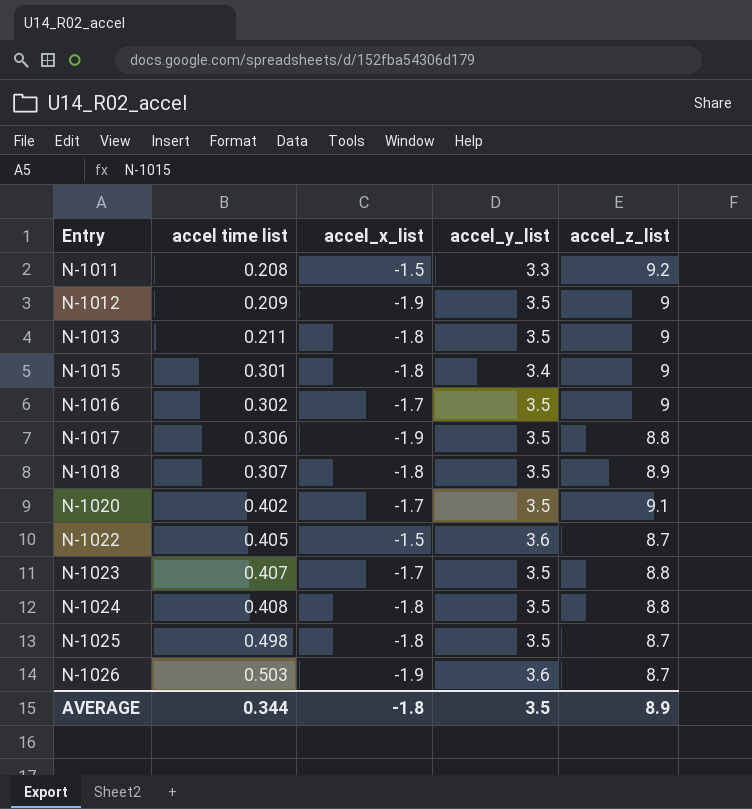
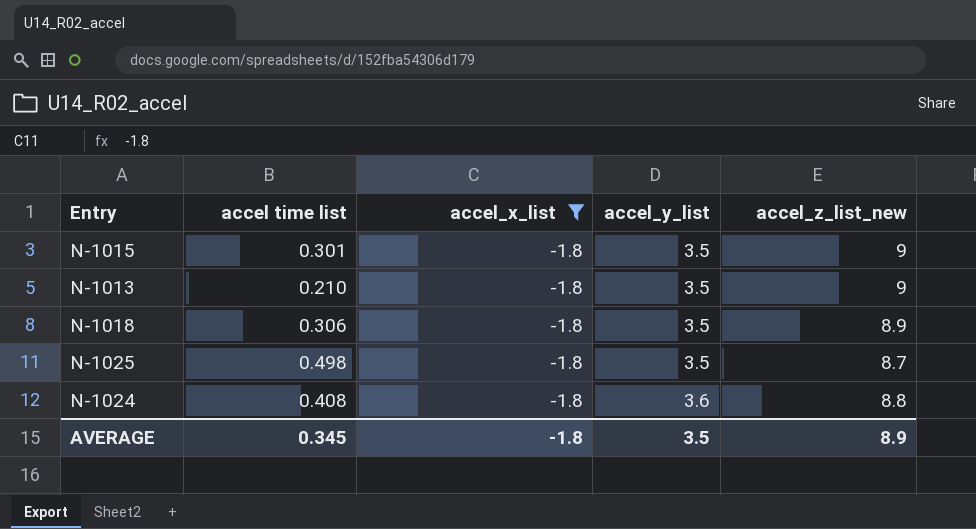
filter: none -> accel_x_list = -1.8
row order: Entry ascending -> accel_y_list ascending
column name: accel_z_list -> accel_z_list_new
N-1015 | accel_y_list: 3.4 -> 3.5
N-1013 | accel time list: 0.211 -> 0.210
N-1018 | accel time list: 0.307 -> 0.306
N-1024 | accel_y_list: 3.5 -> 3.6
AVERAGE | accel time list: 0.344 -> 0.345

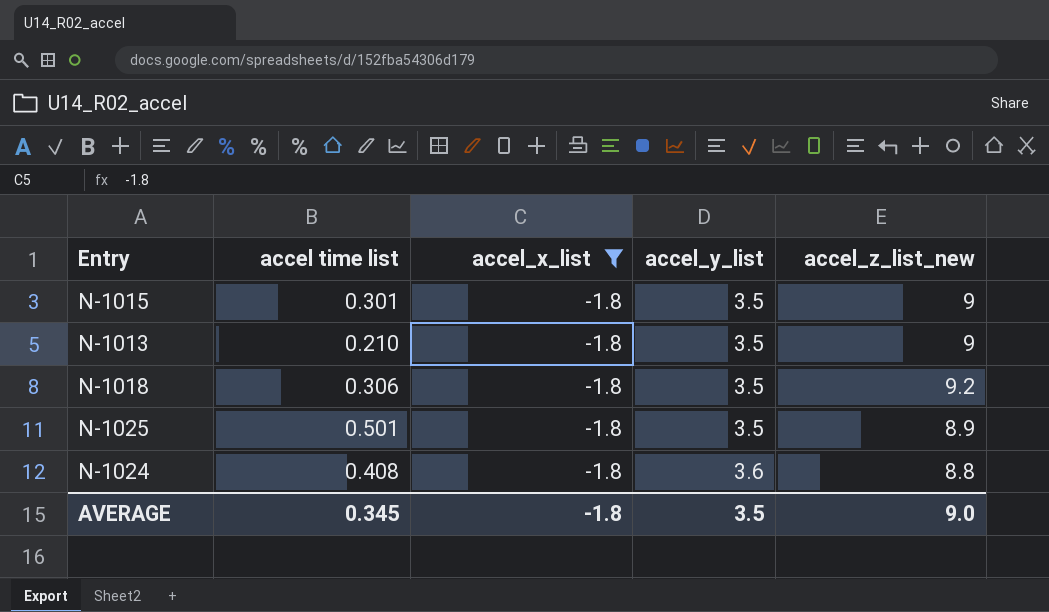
N-1018 | accel_z_list_new: 8.9 -> 9.2
N-1025 | accel time list: 0.498 -> 0.501
N-1025 | accel_z_list_new: 8.7 -> 8.9
AVERAGE | accel_z_list_new: 8.9 -> 9.0

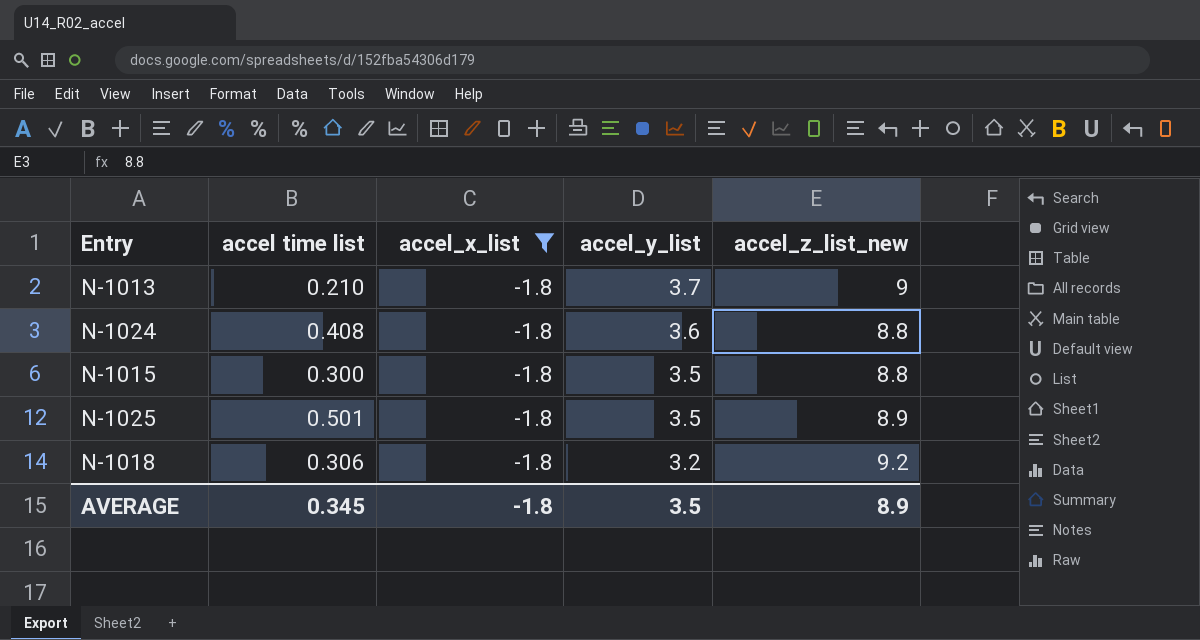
row order: accel_y_list ascending -> accel_y_list descending
N-1013 | accel_y_list: 3.5 -> 3.7
N-1015 | accel time list: 0.301 -> 0.300
N-1015 | accel_z_list_new: 9 -> 8.8
N-1018 | accel_y_list: 3.5 -> 3.2
AVERAGE | accel_z_list_new: 9.0 -> 8.9

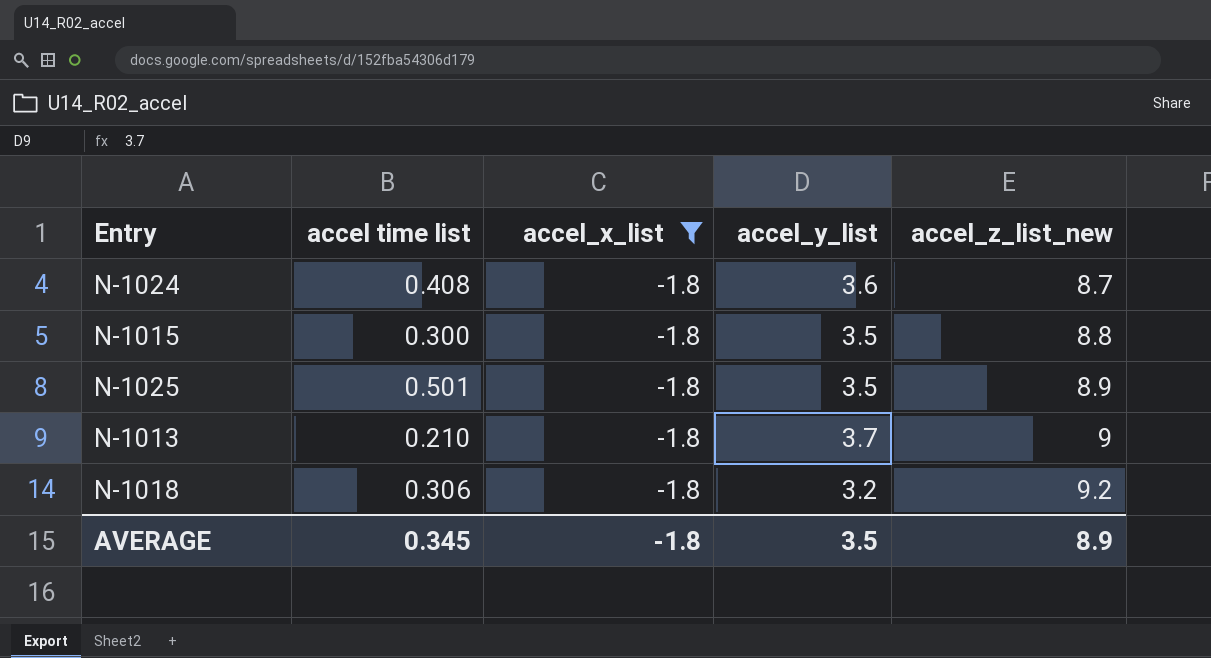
row order: accel_y_list descending -> accel_z_list_new ascending
N-1024 | accel_z_list_new: 8.8 -> 8.7

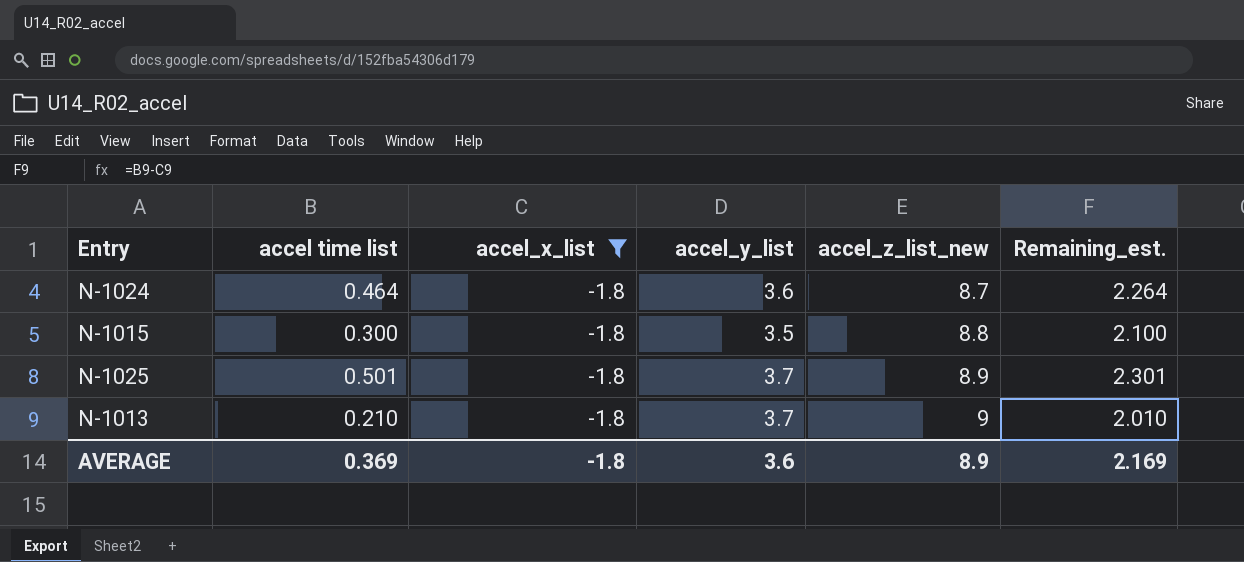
column Remaining_est. | formula: none -> [accel time list] - [accel_x_list]
row N-1018: 0.306 | -1.8 | 3.2 | 9.2 -> none
N-1024 | accel time list: 0.408 -> 0.464
N-1025 | accel_y_list: 3.5 -> 3.7
AVERAGE | accel time list: 0.345 -> 0.369
AVERAGE | accel_y_list: 3.5 -> 3.6

